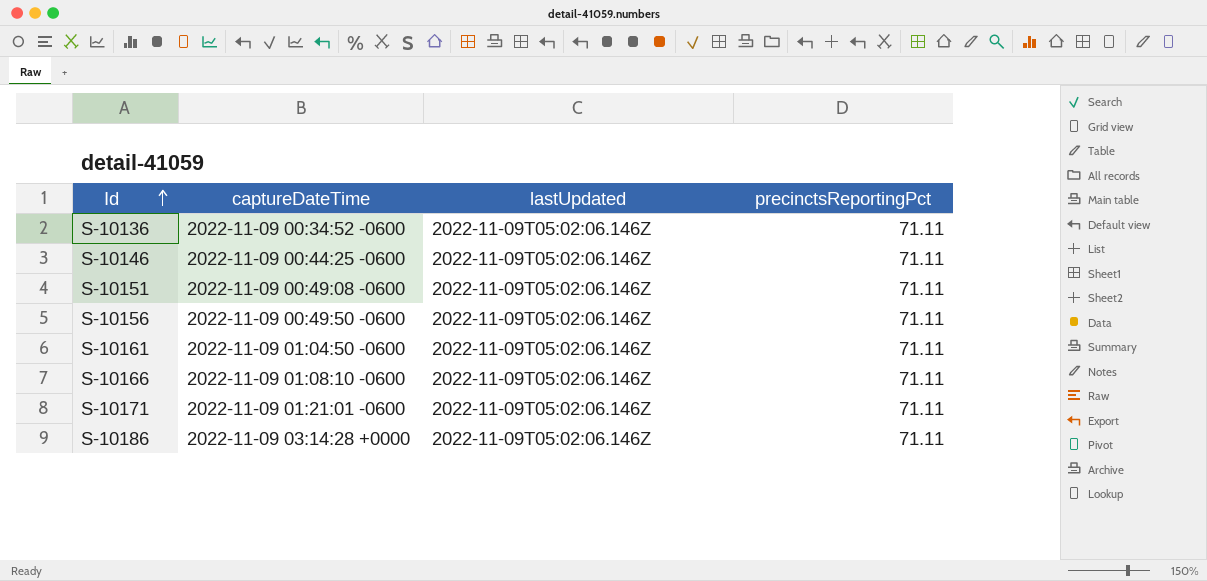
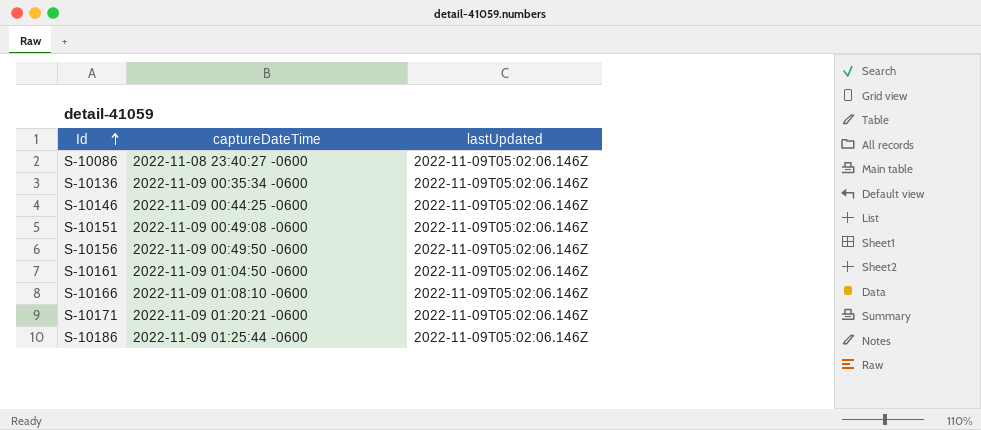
column precinctsReportingPct | position: 4 -> none
row S-10086: none -> 2022-11-08 23:40:27 -0600 | 2022-11-09T05:02:06.146Z
S-10136 | captureDateTime: 2022-11-09 00:34:52 -0600 -> 2022-11-09 00:35:34 -0600
S-10171 | captureDateTime: 2022-11-09 01:21:01 -0600 -> 2022-11-09 01:20:21 -0600
S-10186 | captureDateTime: 2022-11-09 03:14:28 +0000 -> 2022-11-09 01:25:44 -0600

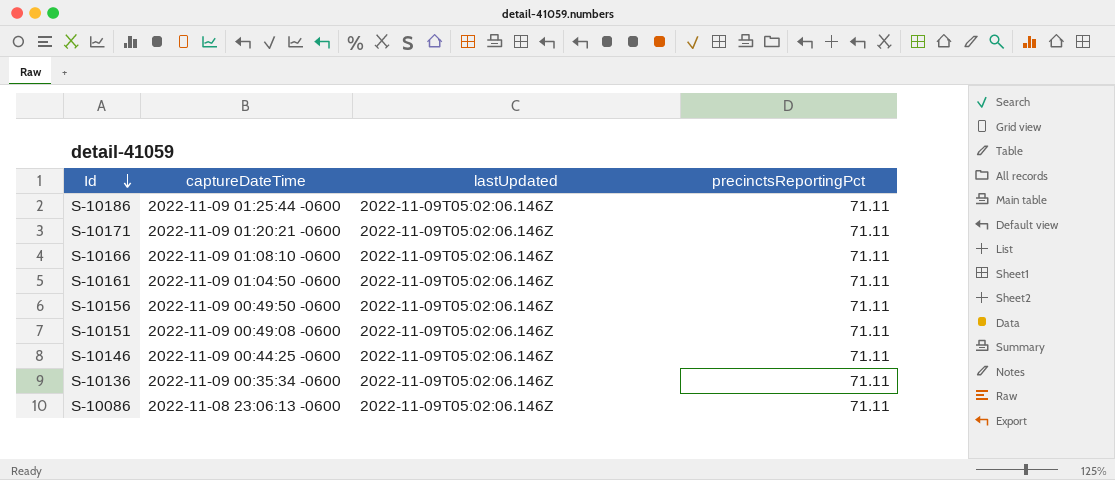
row order: Id ascending -> Id descending
column precinctsReportingPct | position: none -> 4
S-10086 | captureDateTime: 2022-11-08 23:40:27 -0600 -> 2022-11-08 23:06:13 -0600

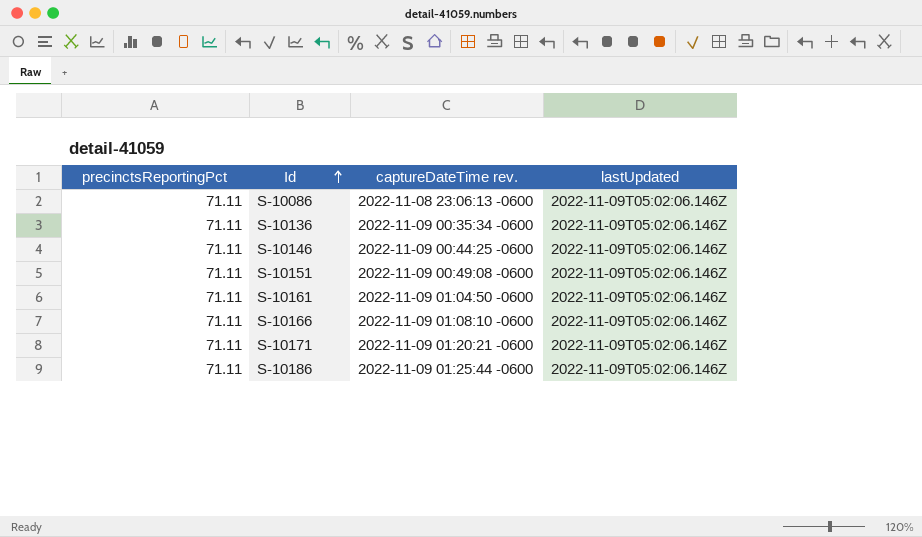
row order: Id descending -> Id ascending
column precinctsReportingPct | position: 4 -> 1
column name: captureDateTime -> captureDateTime rev.
row S-10156: 2022-11-09 00:49:50 -0600 | 2022-11-09T05:02:06.146Z | 71.11 -> none

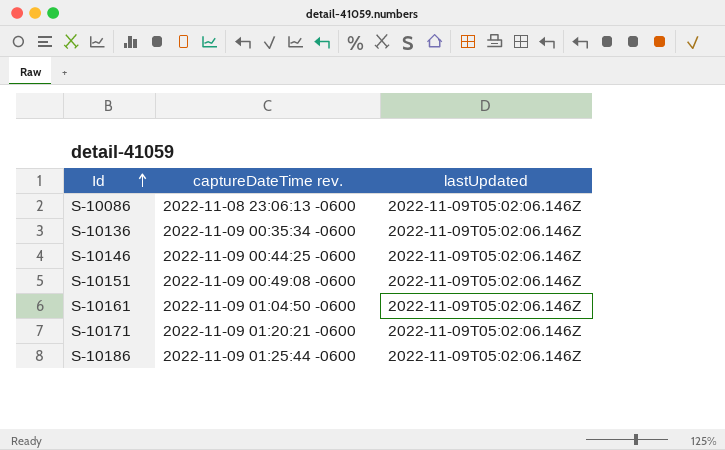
column precinctsReportingPct | position: 1 -> none
row S-10166: 71.11 | 2022-11-09 01:08:10 -0600 | 2022-11-09T05:02:06.146Z -> none

